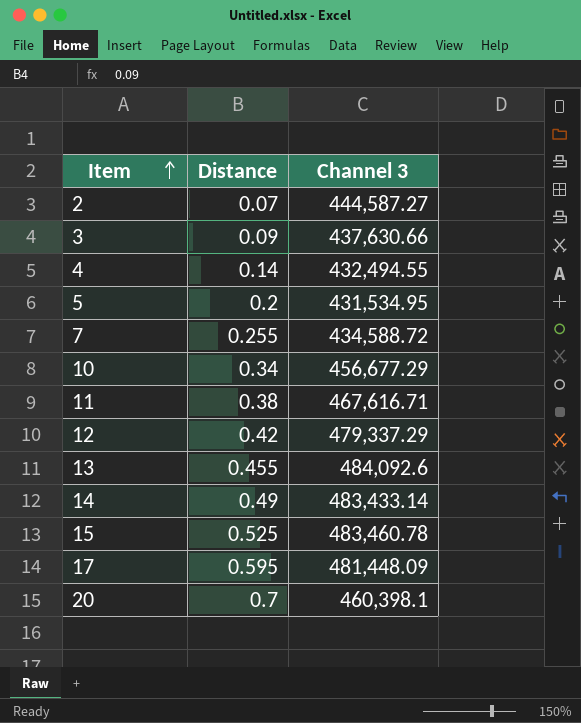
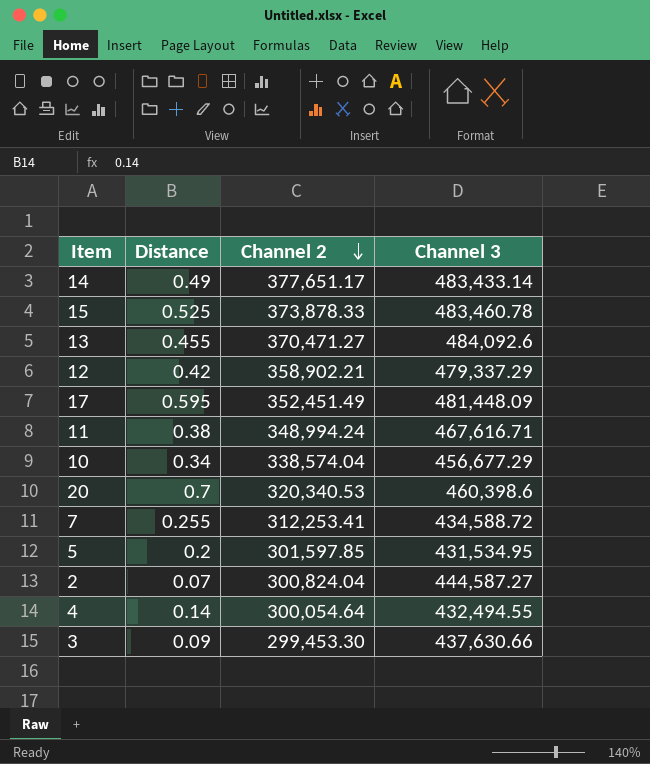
row order: Item ascending -> Channel 2 descending
column Channel 2 | position: none -> 3
20 | Channel 3: 460,398.1 -> 460,398.6

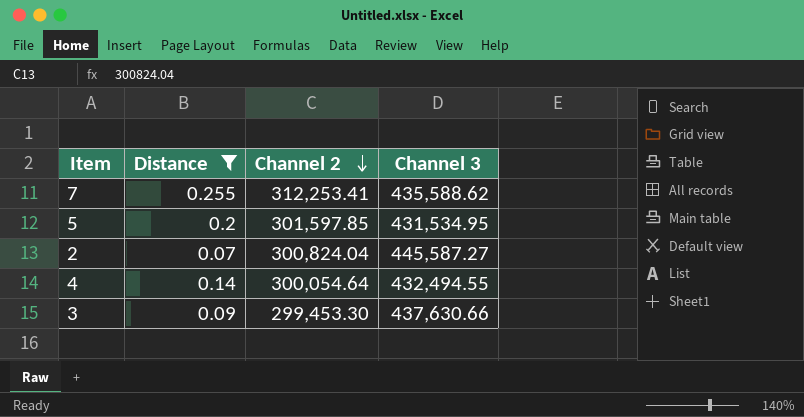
filter: none -> Distance <= 0.255
7 | Channel 3: 434,588.72 -> 435,588.62
2 | Channel 3: 444,587.27 -> 445,587.27

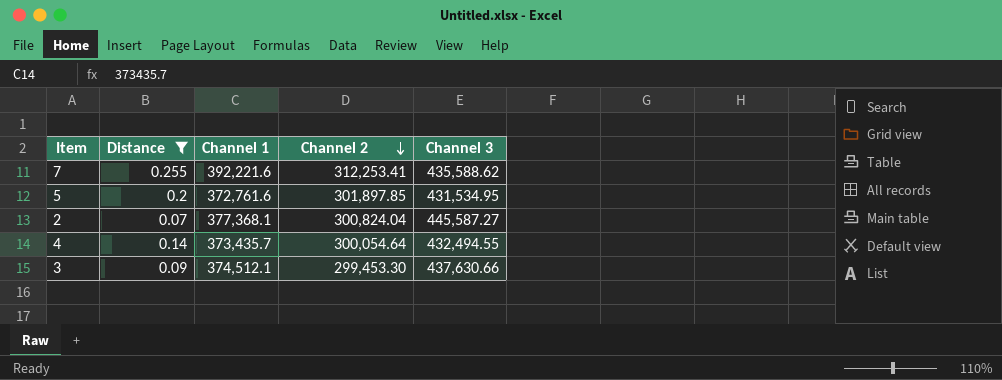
column Channel 1 | position: none -> 3
5 | Channel 2: 301,597.85 -> 301,897.85

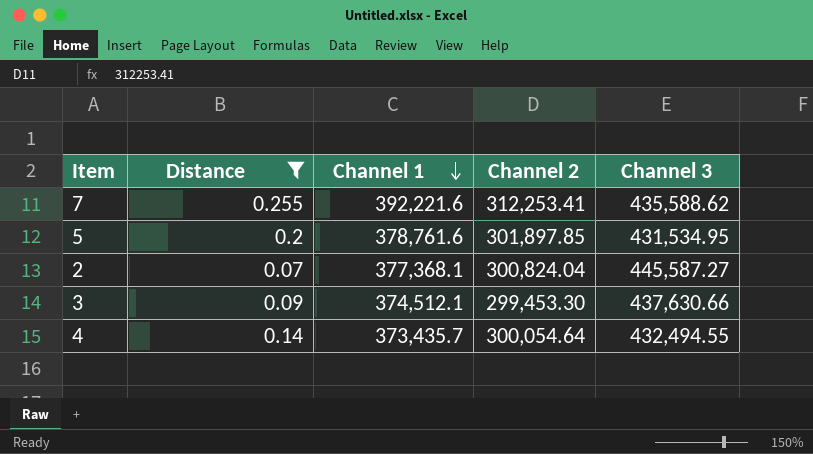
row order: Channel 2 descending -> Channel 1 descending
5 | Channel 1: 372,761.6 -> 378,761.6

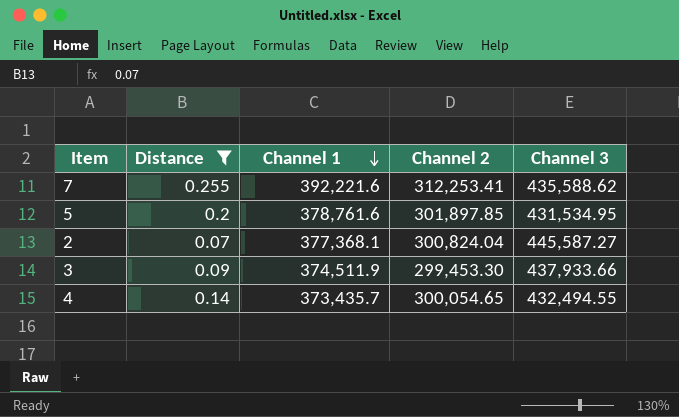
3 | Channel 1: 374,512.1 -> 374,511.9
3 | Channel 3: 437,630.66 -> 437,933.66
4 | Channel 2: 300,054.64 -> 300,054.65

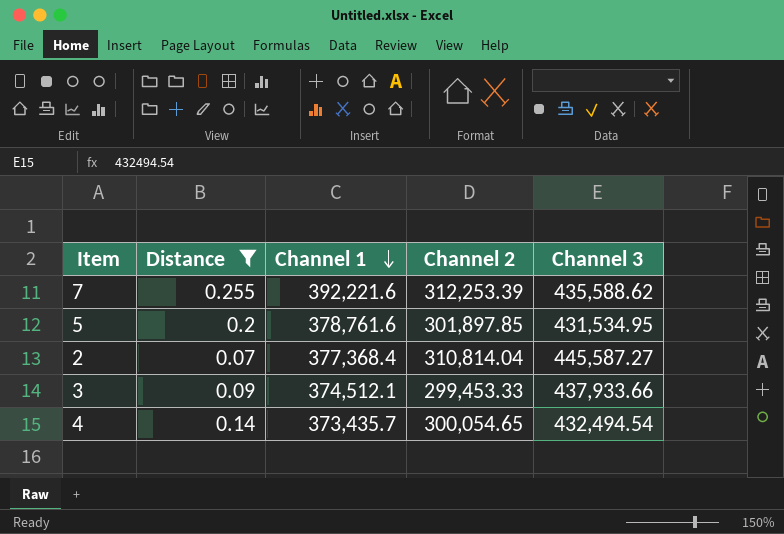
7 | Channel 2: 312,253.41 -> 312,253.39
2 | Channel 1: 377,368.1 -> 377,368.4
2 | Channel 2: 300,824.04 -> 310,814.04
3 | Channel 1: 374,511.9 -> 374,512.1
3 | Channel 2: 299,453.30 -> 299,453.33
4 | Channel 3: 432,494.55 -> 432,494.54

